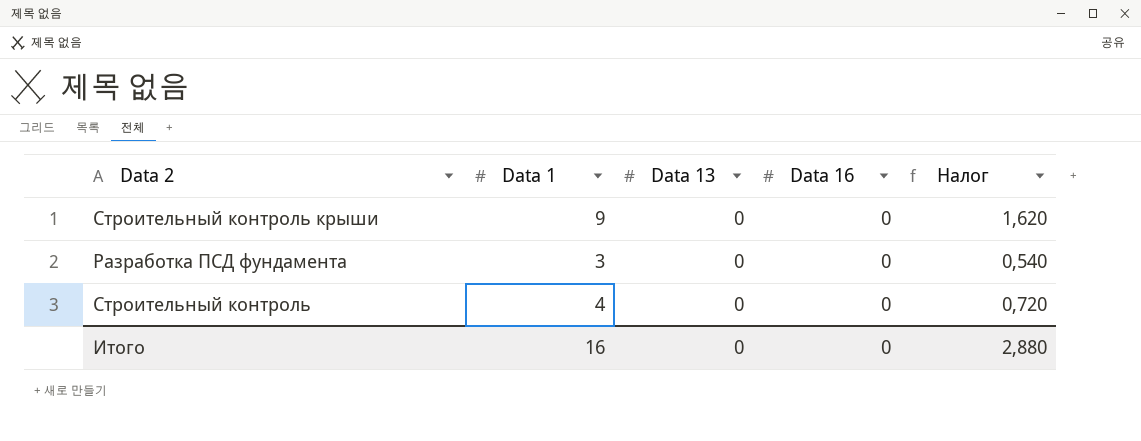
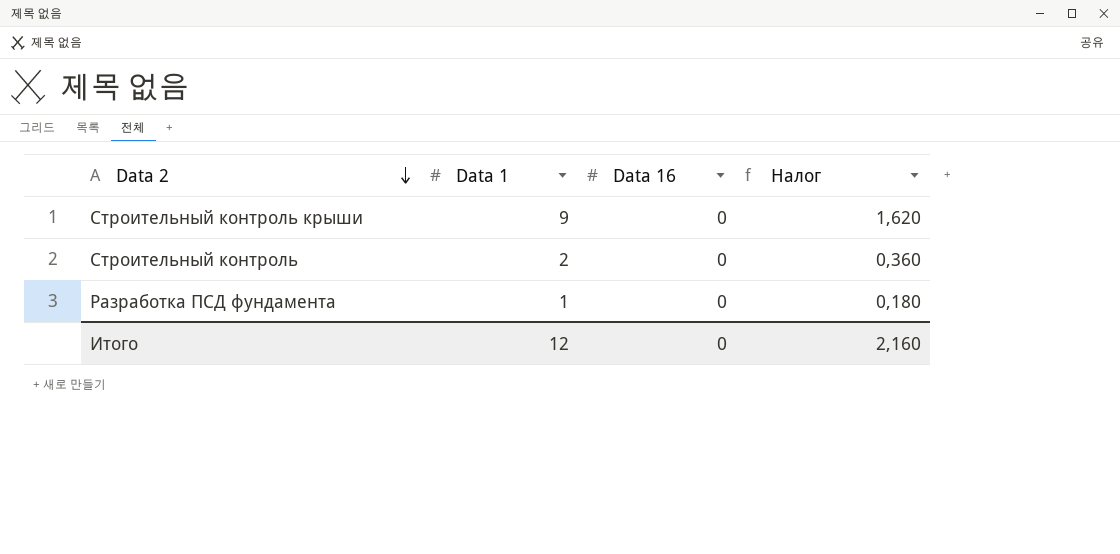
row order: none -> Data 2 descending
column Data 13 | position: 3 -> none
Строительный контроль | Data 1: 4 -> 2
Строительный контроль | Налог: 0,720 -> 0,360
Разработка ПСД фундамента | Data 1: 3 -> 1
Разработка ПСД фундамента | Налог: 0,540 -> 0,180
Итого | Data 1: 16 -> 12
Итого | Налог: 2,880 -> 2,160

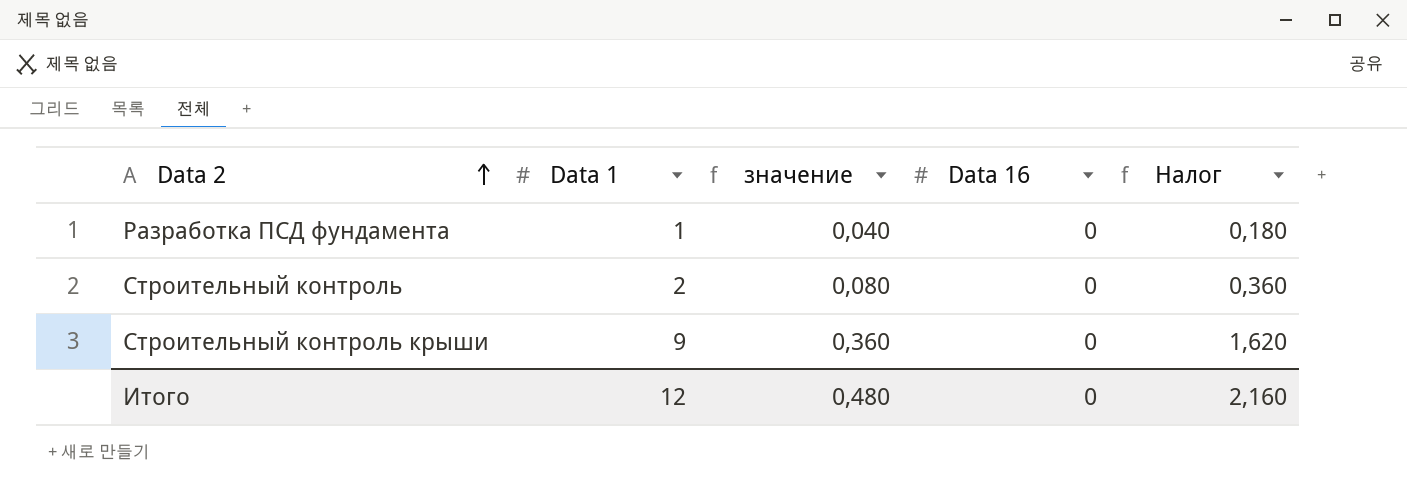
row order: Data 2 descending -> Data 2 ascending
column значение | formula: none -> [Data 1] * 0,04

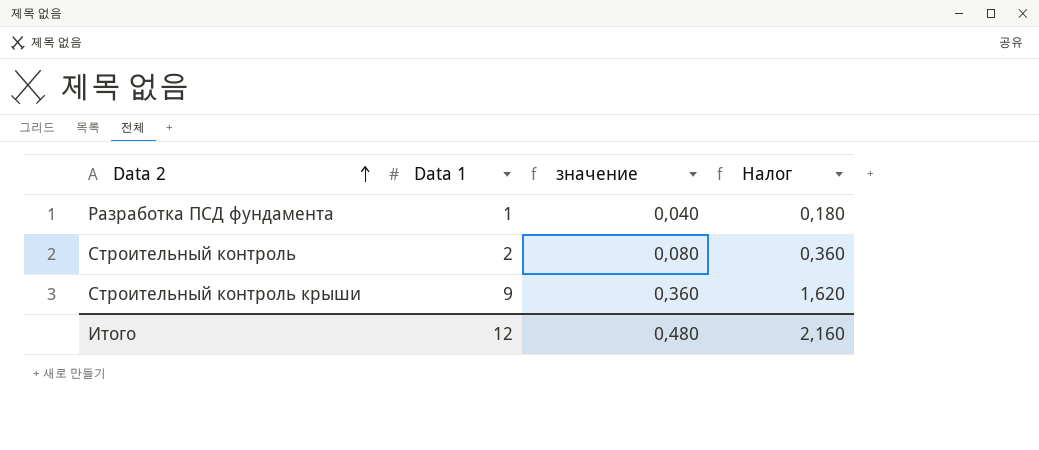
column Data 16 | position: 4 -> none

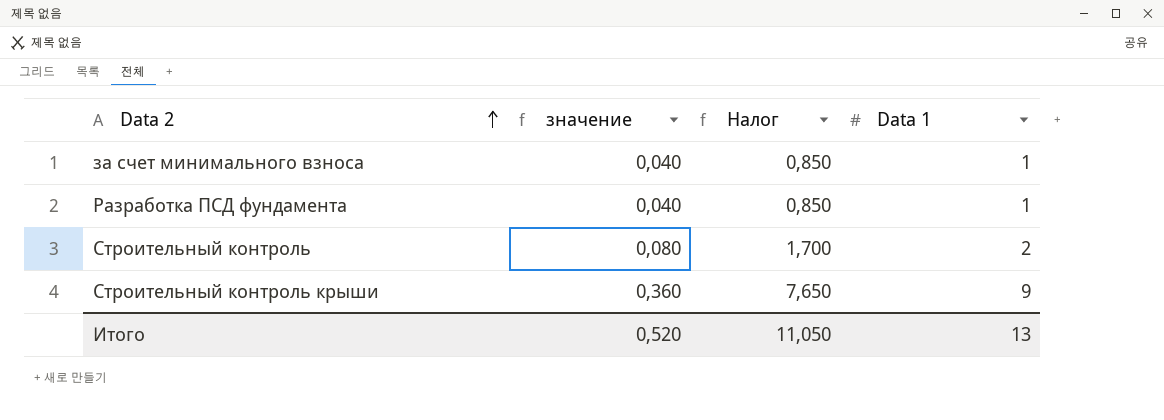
column Налог | formula: [Data 1] * 0,18 -> [Data 1] * 0,85
column Data 1 | position: 2 -> 4
row за счет минимального взноса: none -> 0,040 | 0,850 | 1
Итого | значение: 0,480 -> 0,520
Итого | Налог: 2,160 -> 11,050
Итого | Data 1: 12 -> 13

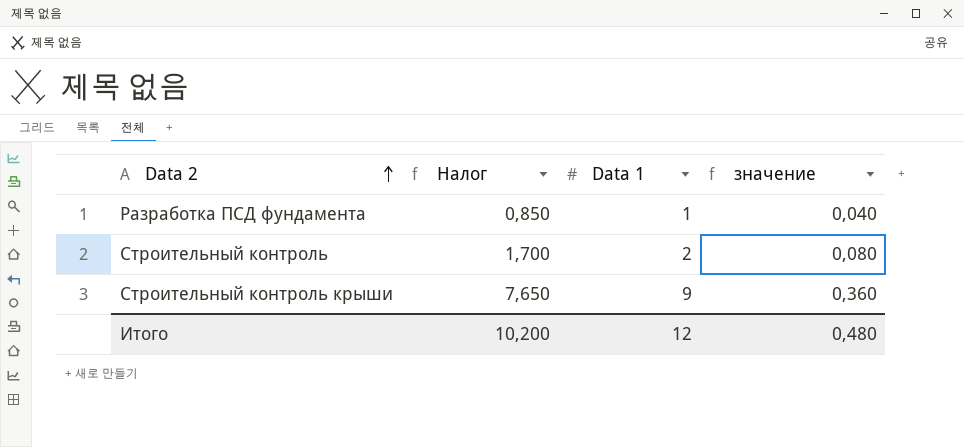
column значение | position: 2 -> 4
row за счет минимального взноса: 0,040 | 0,850 | 1 -> none
Итого | Налог: 11,050 -> 10,200
Итого | Data 1: 13 -> 12
Итого | значение: 0,520 -> 0,480

